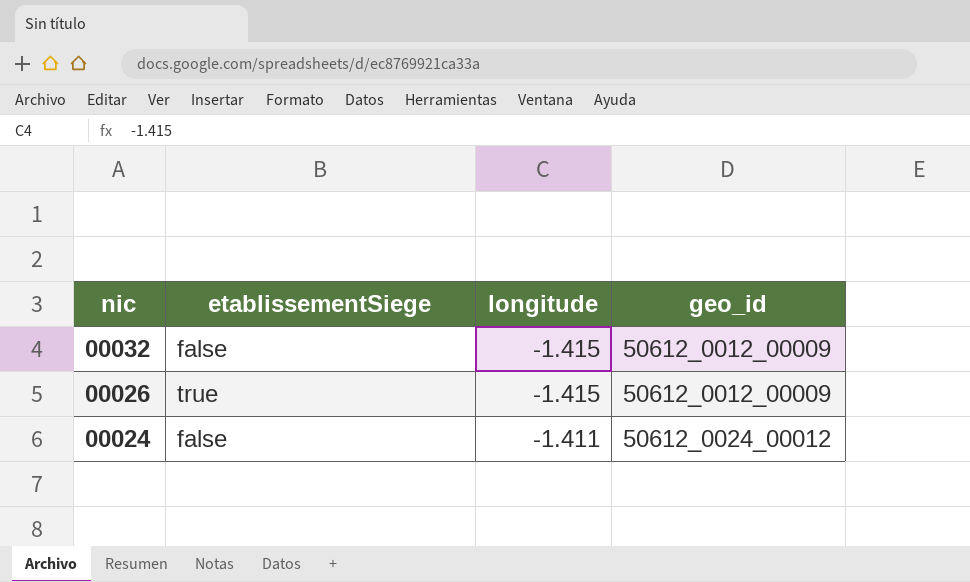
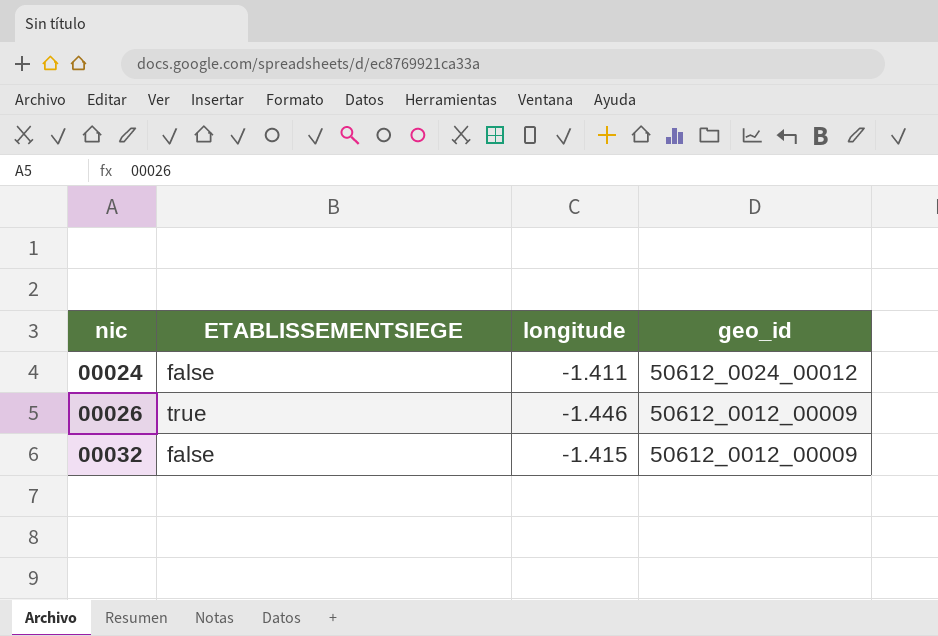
row order: nic descending -> nic ascending
column name: etablissementSiege -> ETABLISSEMENTSIEGE
00026 | longitude: -1.415 -> -1.446

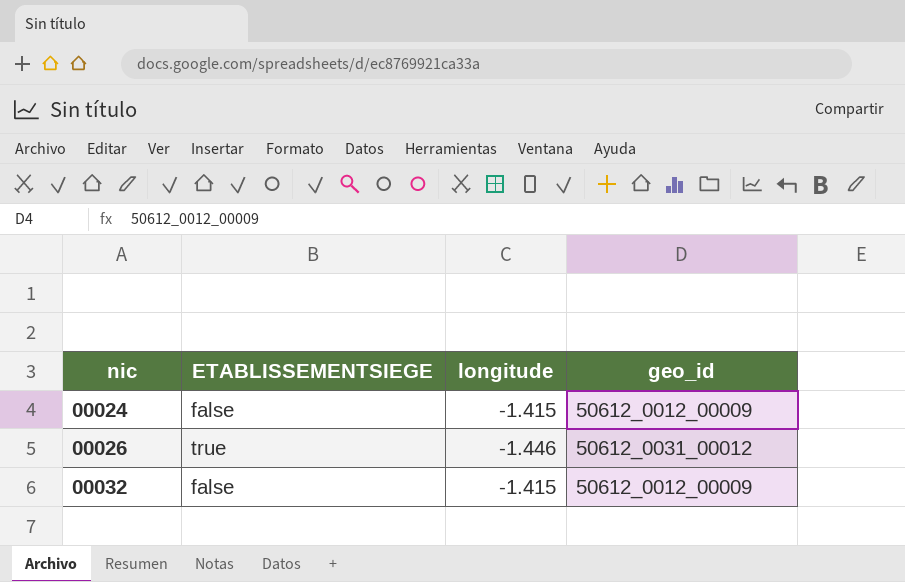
00024 | longitude: -1.411 -> -1.415
00024 | geo_id: 50612_0024_00012 -> 50612_0012_00009
00026 | geo_id: 50612_0012_00009 -> 50612_0031_00012

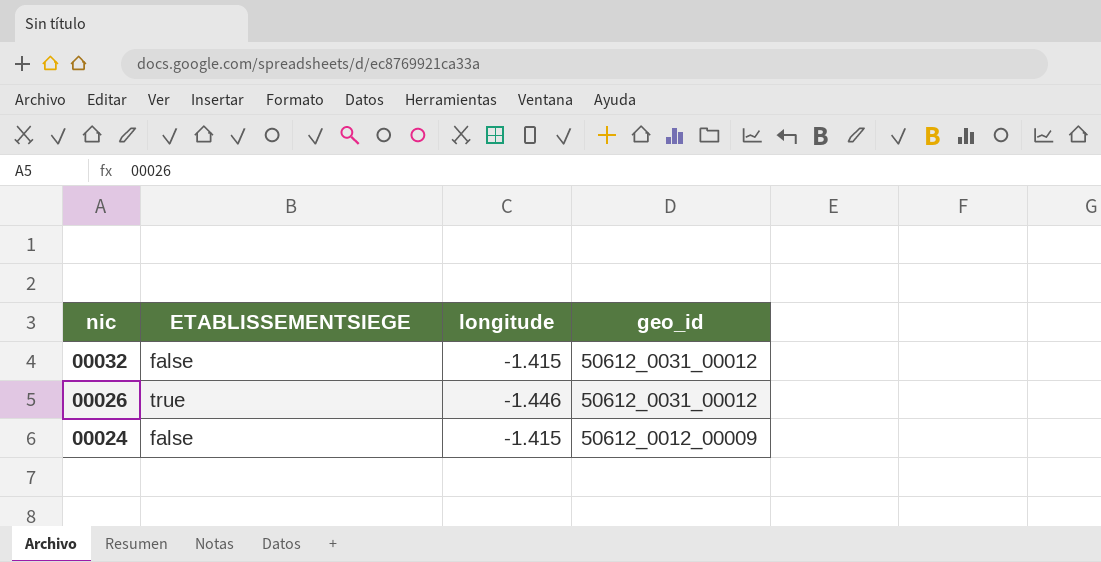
row order: nic ascending -> nic descending
00032 | geo_id: 50612_0012_00009 -> 50612_0031_00012

